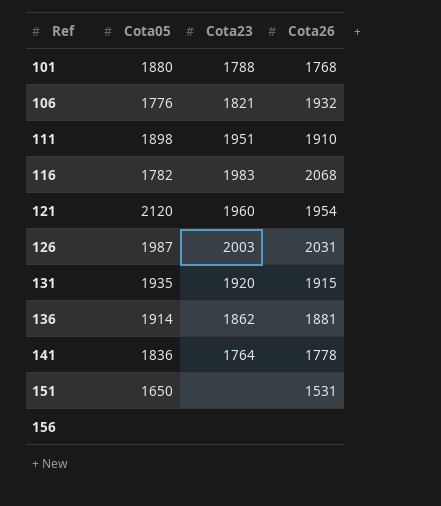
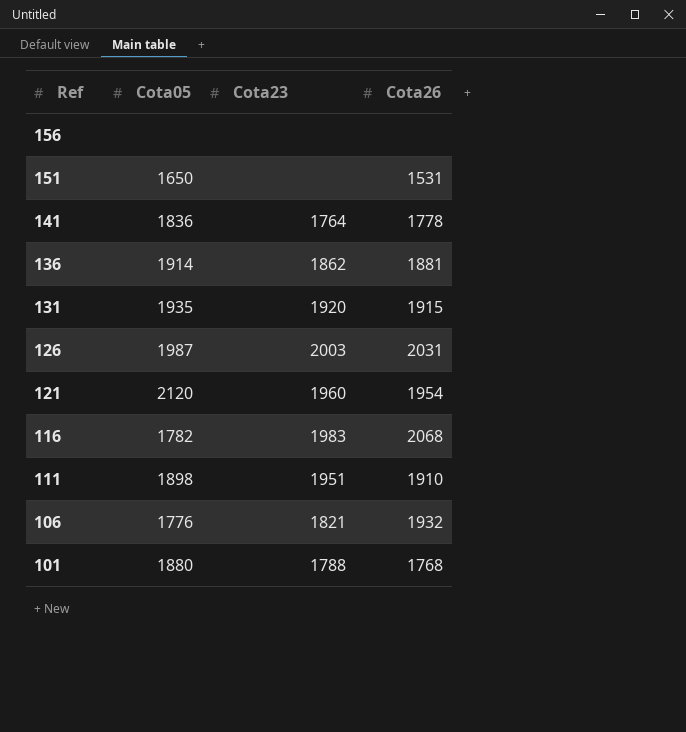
row order: Ref ascending -> Ref descending

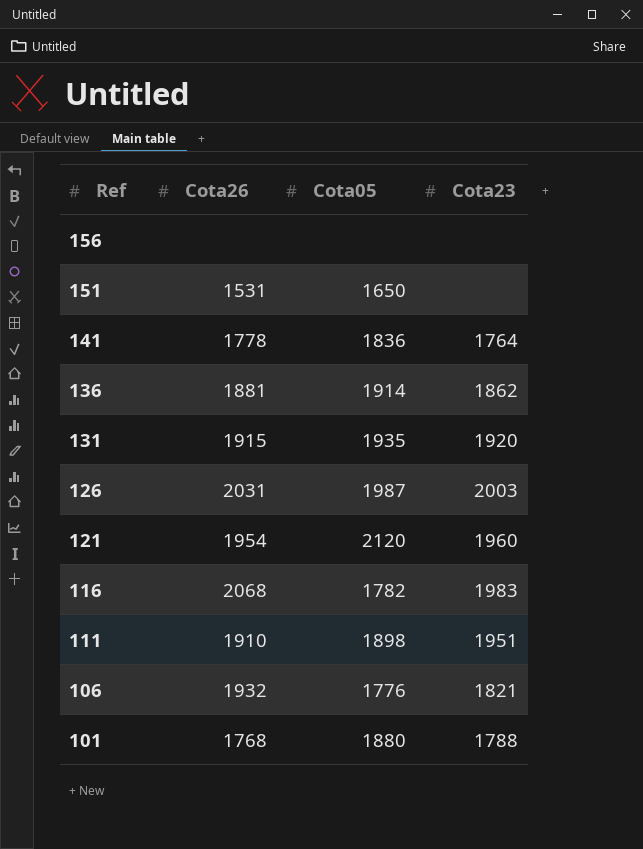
column Cota26 | position: 4 -> 2

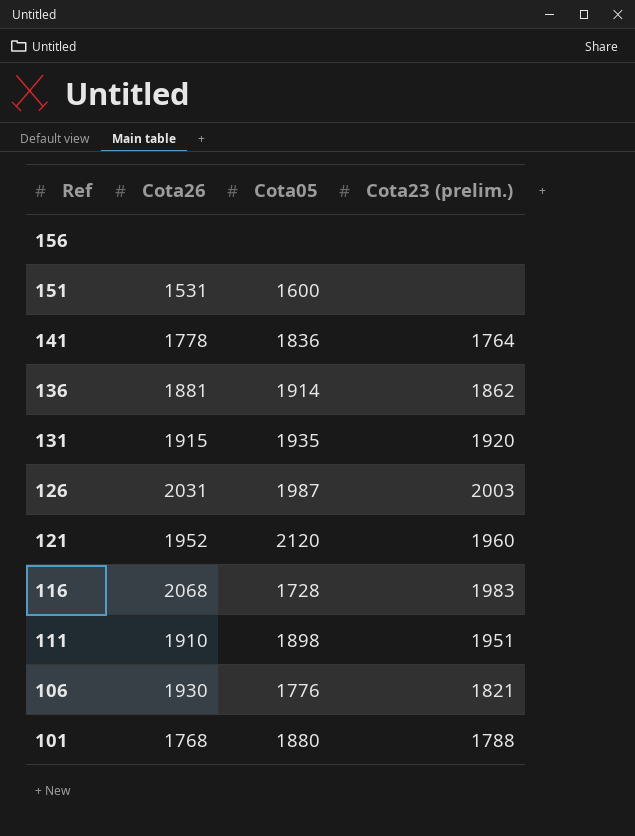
column name: Cota23 -> Cota23 (prelim.)
151 | Cota05: 1650 -> 1600
121 | Cota26: 1954 -> 1952
116 | Cota05: 1782 -> 1728
106 | Cota26: 1932 -> 1930

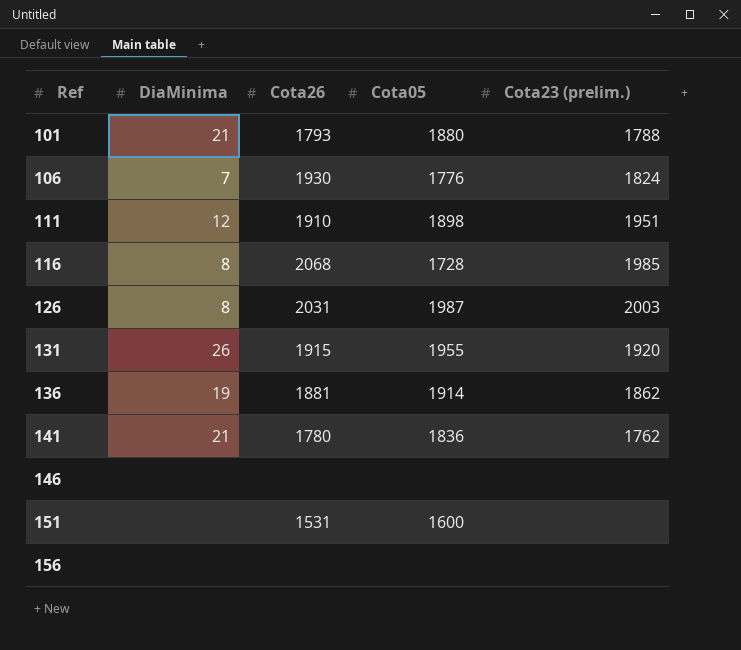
row order: Ref descending -> Ref ascending
column DiaMinima | position: none -> 2
row 121: 1952 | 2120 | 1960 -> none
101 | Cota26: 1768 -> 1793
106 | Cota23 (prelim.): 1821 -> 1824
116 | Cota23 (prelim.): 1983 -> 1985
131 | Cota05: 1935 -> 1955
141 | Cota26: 1778 -> 1780
141 | Cota23 (prelim.): 1764 -> 1762
row 146: none -> none | none | none | none

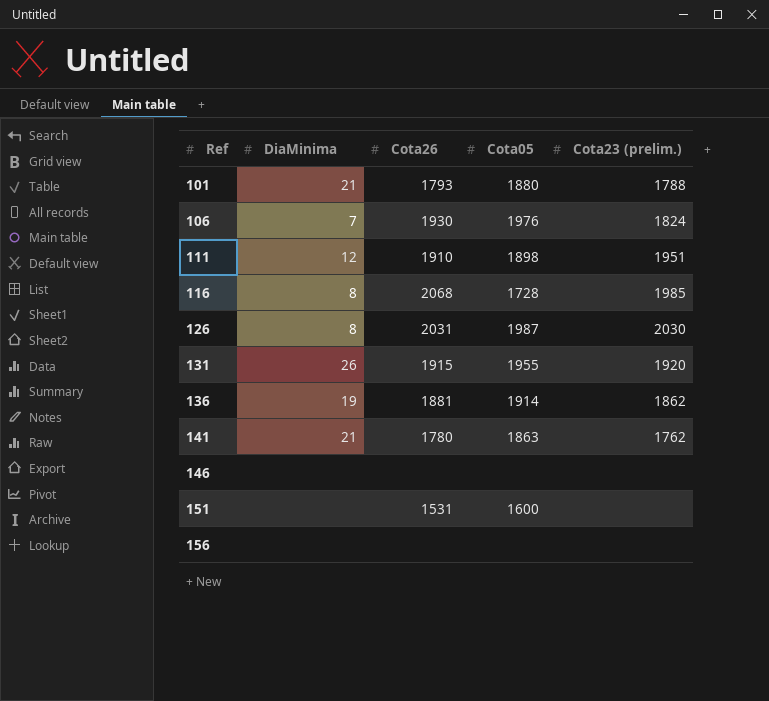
106 | Cota05: 1776 -> 1976
126 | Cota23 (prelim.): 2003 -> 2030
141 | Cota05: 1836 -> 1863

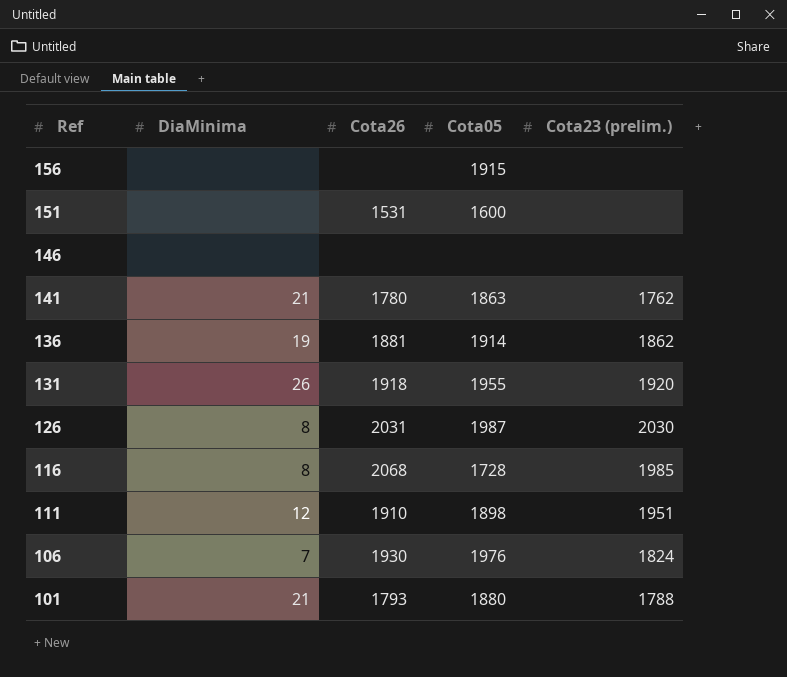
row order: Ref ascending -> Ref descending
156 | Cota05: none -> 1915
131 | Cota26: 1915 -> 1918

